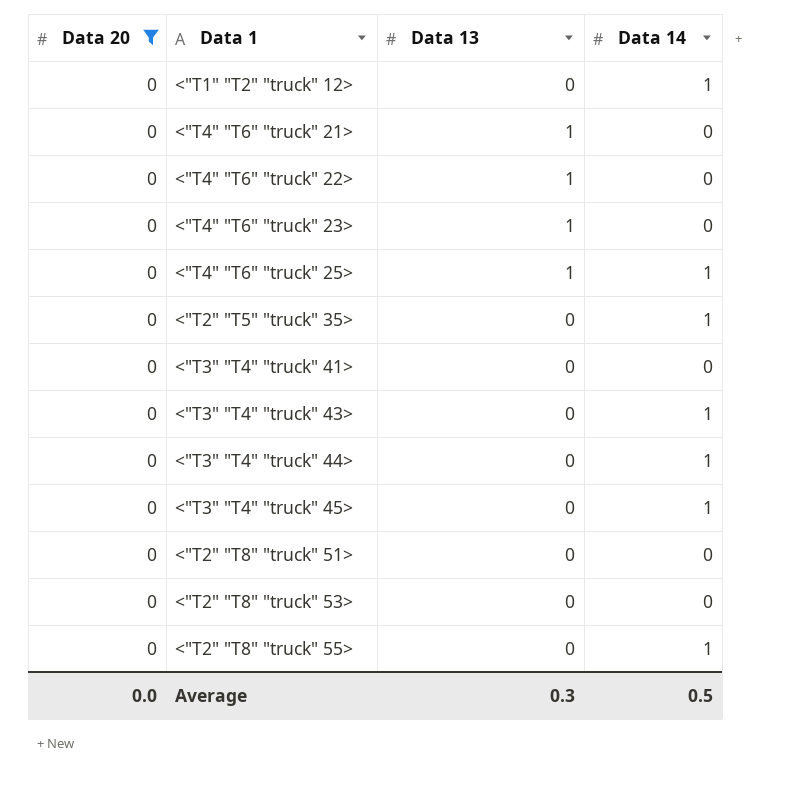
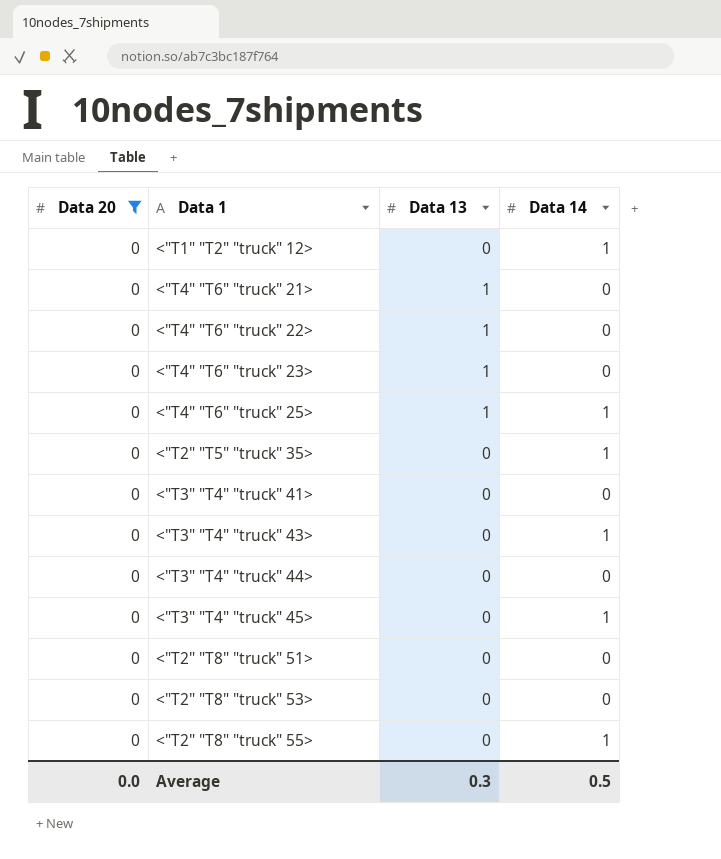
<"T3" "T4" "truck" 44> | Data 14: 1 -> 0

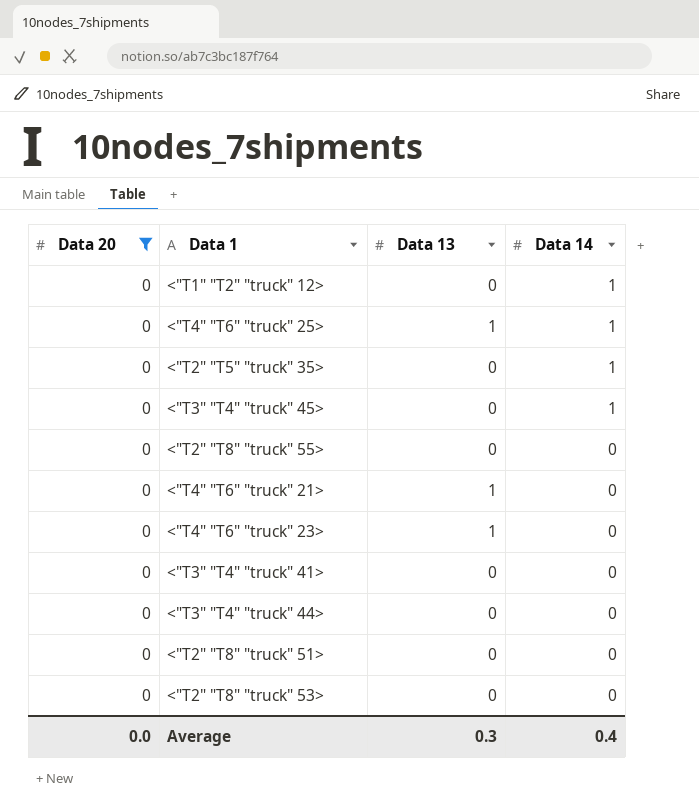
row order: none -> Data 14 descending
row <"T4" "T6" "truck" 22>: 0 | 1 | 0 -> none
row <"T3" "T4" "truck" 43>: 0 | 0 | 1 -> none
<"T2" "T8" "truck" 55> | Data 14: 1 -> 0
Average | Data 14: 0.5 -> 0.4

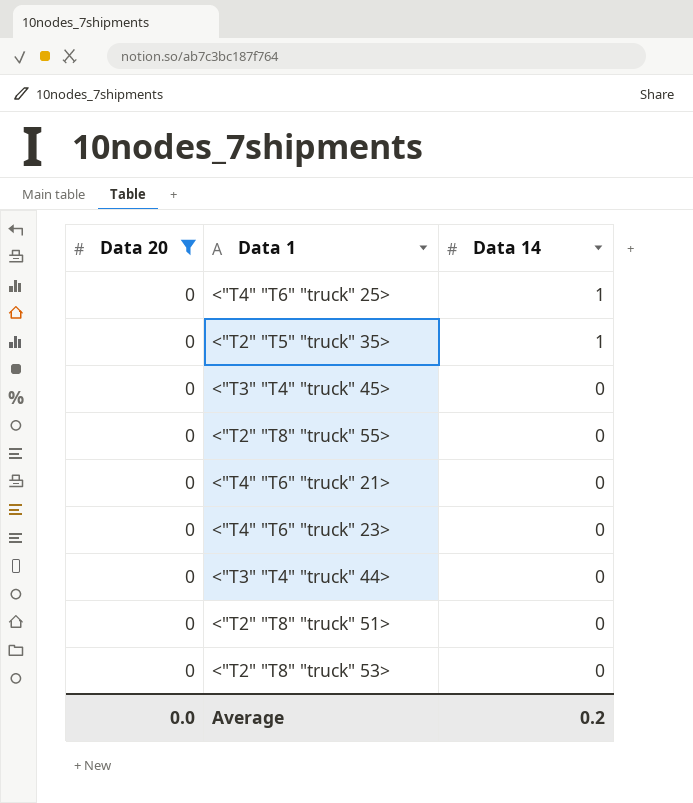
column Data 13 | position: 3 -> none
row <"T1" "T2" "truck" 12>: 0 | 0 | 1 -> none
row <"T3" "T4" "truck" 41>: 0 | 0 | 0 -> none
<"T3" "T4" "truck" 45> | Data 14: 1 -> 0
Average | Data 14: 0.4 -> 0.2

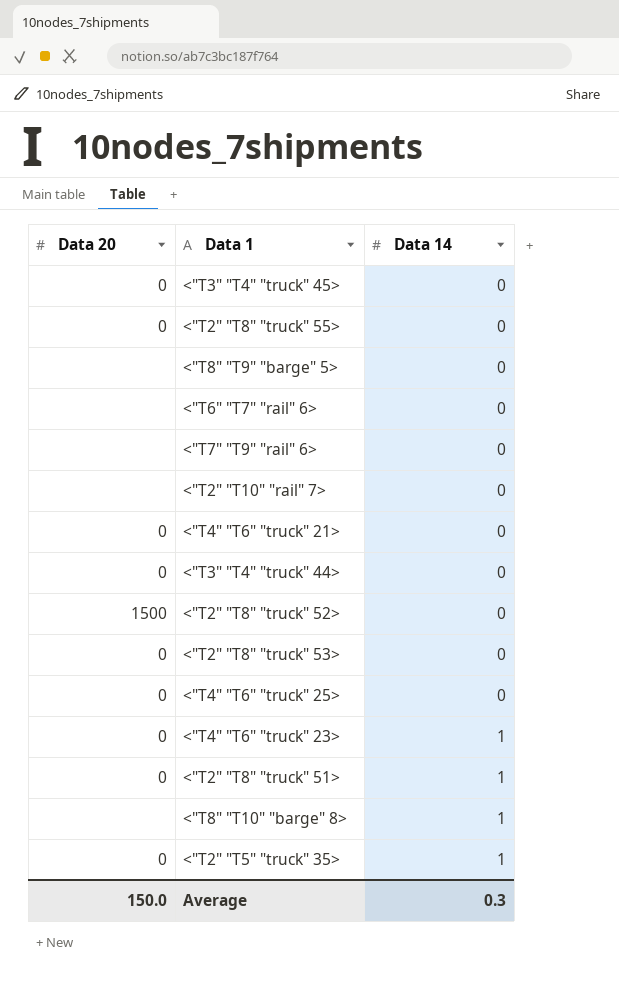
filter: Data 20 = 0 -> none
row order: Data 14 descending -> Data 14 ascending
<"T4" "T6" "truck" 25> | Data 14: 1 -> 0
<"T4" "T6" "truck" 23> | Data 14: 0 -> 1
<"T2" "T8" "truck" 51> | Data 14: 0 -> 1
Average | Data 20: 0.0 -> 150.0
Average | Data 14: 0.2 -> 0.3

